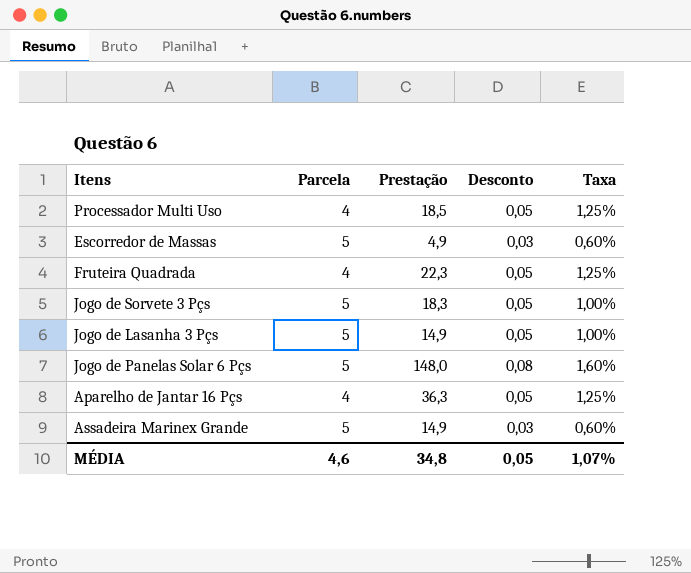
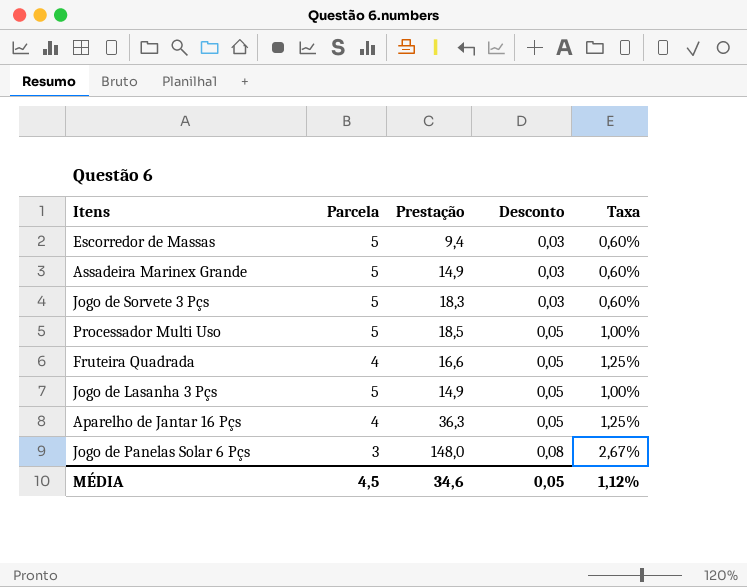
row order: none -> Desconto ascending
Escorredor de Massas | Prestação: 4,9 -> 9,4
Jogo de Sorvete 3 Pçs | Desconto: 0,05 -> 0,03
Jogo de Sorvete 3 Pçs | Taxa: 1,00% -> 0,60%
Processador Multi Uso | Parcela: 4 -> 5
Processador Multi Uso | Taxa: 1,25% -> 1,00%
Fruteira Quadrada | Prestação: 22,3 -> 16,6
Jogo de Panelas Solar 6 Pçs | Parcela: 5 -> 3
Jogo de Panelas Solar 6 Pçs | Taxa: 1,60% -> 2,67%
MÉDIA | Parcela: 4,6 -> 4,5
MÉDIA | Prestação: 34,8 -> 34,6
MÉDIA | Taxa: 1,07% -> 1,12%

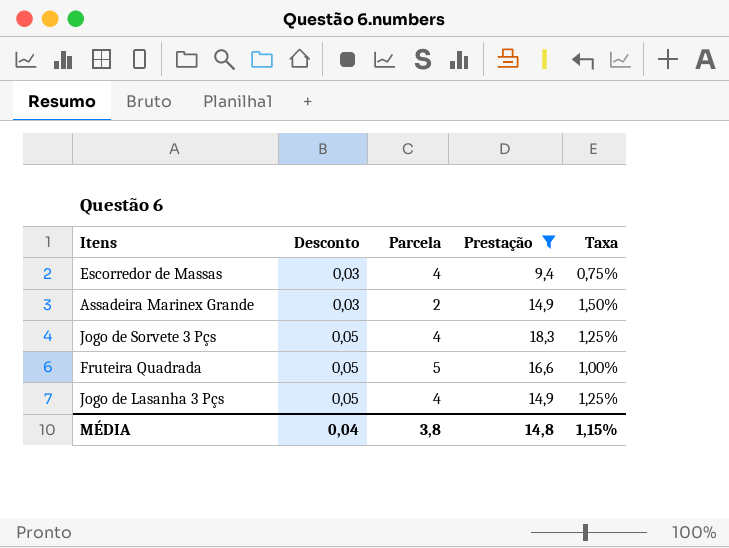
filter: none -> Prestação <= 18,3
column Desconto | position: 4 -> 2
Escorredor de Massas | Parcela: 5 -> 4
Escorredor de Massas | Taxa: 0,60% -> 0,75%
Assadeira Marinex Grande | Parcela: 5 -> 2
Assadeira Marinex Grande | Taxa: 0,60% -> 1,50%
Jogo de Sorvete 3 Pçs | Desconto: 0,03 -> 0,05
Jogo de Sorvete 3 Pçs | Parcela: 5 -> 4
Jogo de Sorvete 3 Pçs | Taxa: 0,60% -> 1,25%
Fruteira Quadrada | Parcela: 4 -> 5
Fruteira Quadrada | Taxa: 1,25% -> 1,00%
Jogo de Lasanha 3 Pçs | Parcela: 5 -> 4
Jogo de Lasanha 3 Pçs | Taxa: 1,00% -> 1,25%
MÉDIA | Desconto: 0,05 -> 0,04
MÉDIA | Parcela: 4,5 -> 3,8
MÉDIA | Prestação: 34,6 -> 14,8
MÉDIA | Taxa: 1,12% -> 1,15%

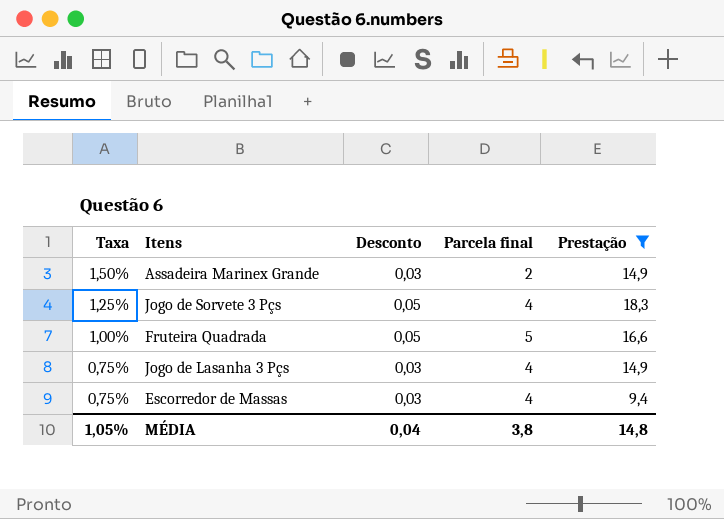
row order: Desconto ascending -> Taxa descending
column Taxa | position: 5 -> 1
column name: Parcela -> Parcela final
Jogo de Lasanha 3 Pçs | Taxa: 1,25% -> 0,75%
Jogo de Lasanha 3 Pçs | Desconto: 0,05 -> 0,03
MÉDIA | Taxa: 1,15% -> 1,05%

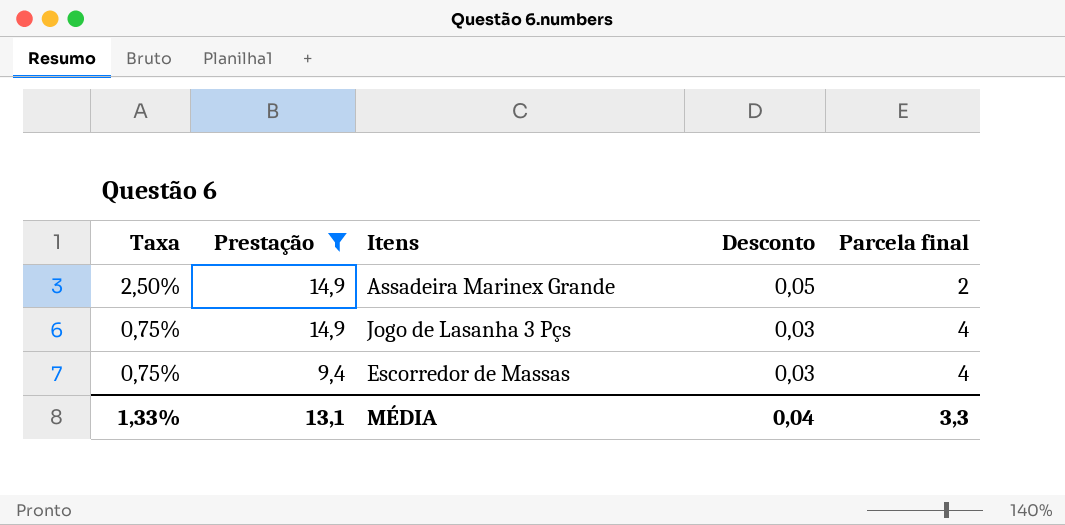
column Prestação | position: 5 -> 2
row Jogo de Sorvete 3 Pçs: 1,25% | 0,05 | 4 | 18,3 -> none
row Fruteira Quadrada: 1,00% | 0,05 | 5 | 16,6 -> none
Assadeira Marinex Grande | Taxa: 1,50% -> 2,50%
Assadeira Marinex Grande | Desconto: 0,03 -> 0,05
MÉDIA | Taxa: 1,05% -> 1,33%
MÉDIA | Prestação: 14,8 -> 13,1
MÉDIA | Parcela final: 3,8 -> 3,3

